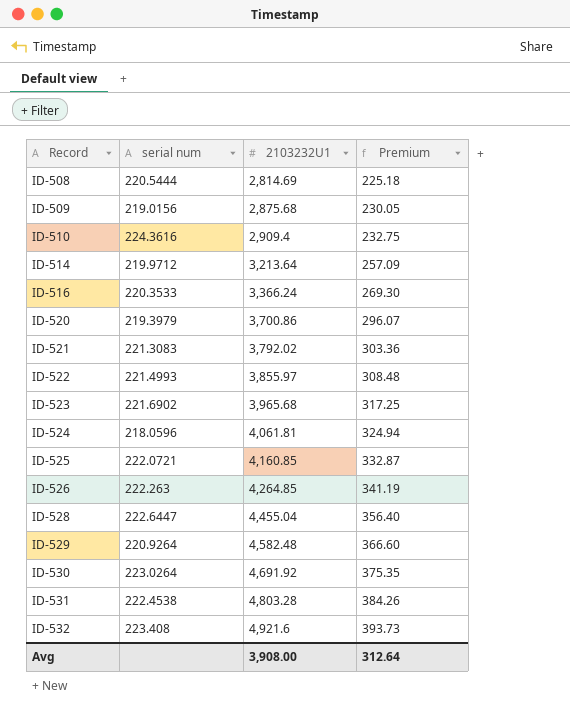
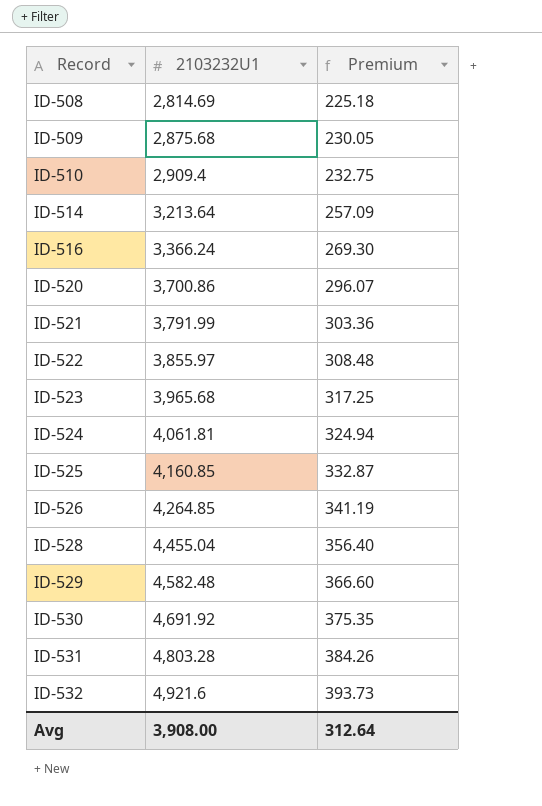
column serial num | position: 2 -> none
ID-521 | 2103232U1: 3,792.02 -> 3,791.99

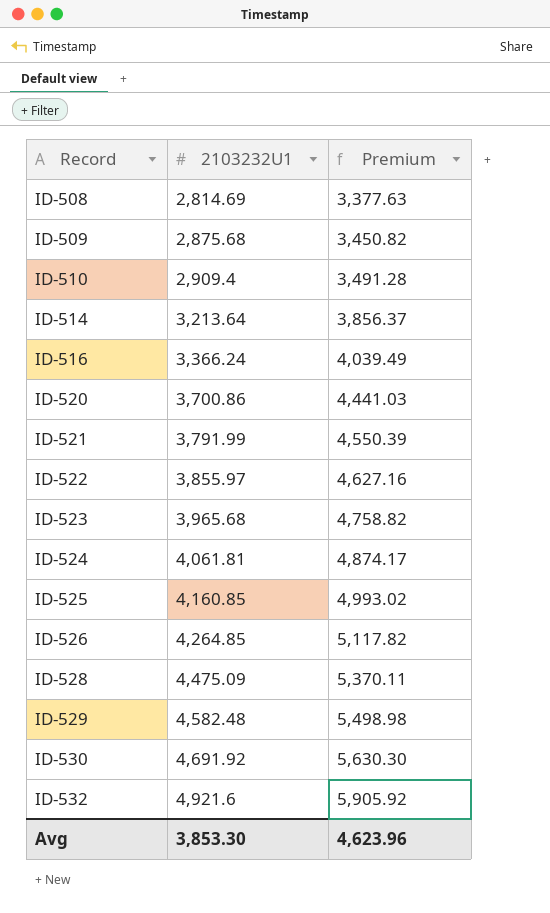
column Premium | formula: [2103232U1] * 0.08 -> [2103232U1] * 1.2
row ID-531: 4,803.28 | 384.26 -> none
ID-528 | 2103232U1: 4,455.04 -> 4,475.09
Avg | 2103232U1: 3,908.00 -> 3,853.30
Avg | Premium: 312.64 -> 4,623.96

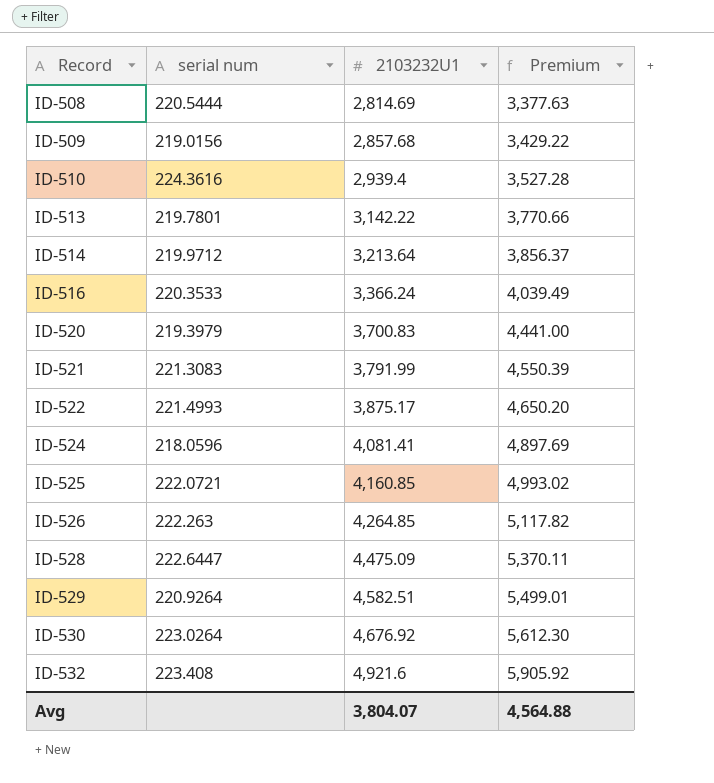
column serial num | position: none -> 2
row ID-523: 3,965.68 | 4,758.82 -> none
ID-509 | 2103232U1: 2,875.68 -> 2,857.68
ID-509 | Premium: 3,450.82 -> 3,429.22
ID-510 | 2103232U1: 2,909.4 -> 2,939.4
ID-510 | Premium: 3,491.28 -> 3,527.28
row ID-513: none -> 219.7801 | 3,142.22 | 3,770.66
ID-520 | 2103232U1: 3,700.86 -> 3,700.83
ID-520 | Premium: 4,441.03 -> 4,441.00
ID-522 | 2103232U1: 3,855.97 -> 3,875.17
ID-522 | Premium: 4,627.16 -> 4,650.20
ID-524 | 2103232U1: 4,061.81 -> 4,081.41
ID-524 | Premium: 4,874.17 -> 4,897.69
ID-529 | 2103232U1: 4,582.48 -> 4,582.51
ID-529 | Premium: 5,498.98 -> 5,499.01
ID-530 | 2103232U1: 4,691.92 -> 4,676.92
ID-530 | Premium: 5,630.30 -> 5,612.30
Avg | 2103232U1: 3,853.30 -> 3,804.07
Avg | Premium: 4,623.96 -> 4,564.88

